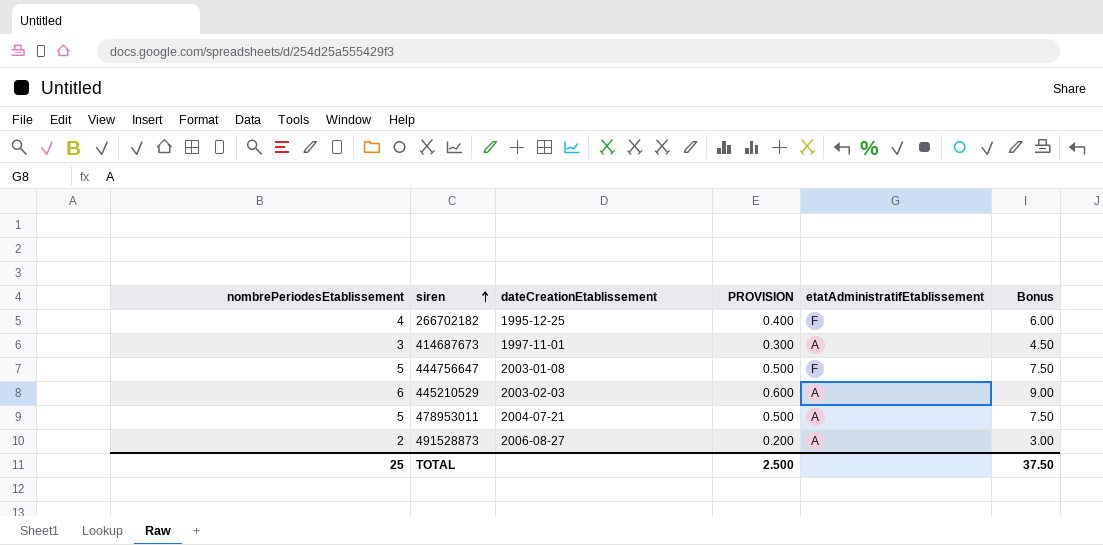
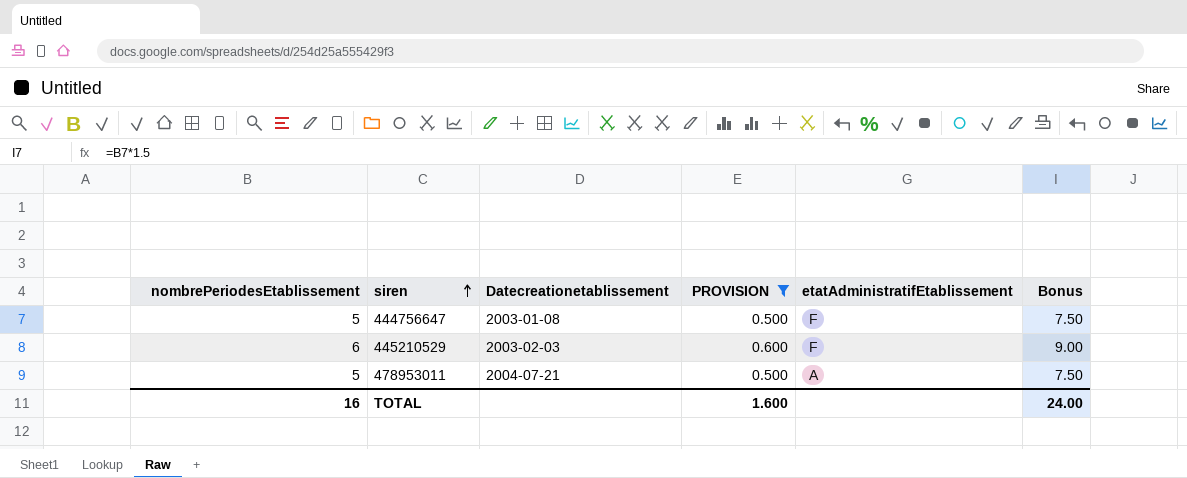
filter: none -> PROVISION >= 0.500
column name: dateCreationEtablissement -> Datecreationetablissement
445210529 | etatAdministratifEtablissement: A -> F
TOTAL | nombrePeriodesEtablissement: 25 -> 16
TOTAL | PROVISION: 2.500 -> 1.600
TOTAL | Bonus: 37.50 -> 24.00

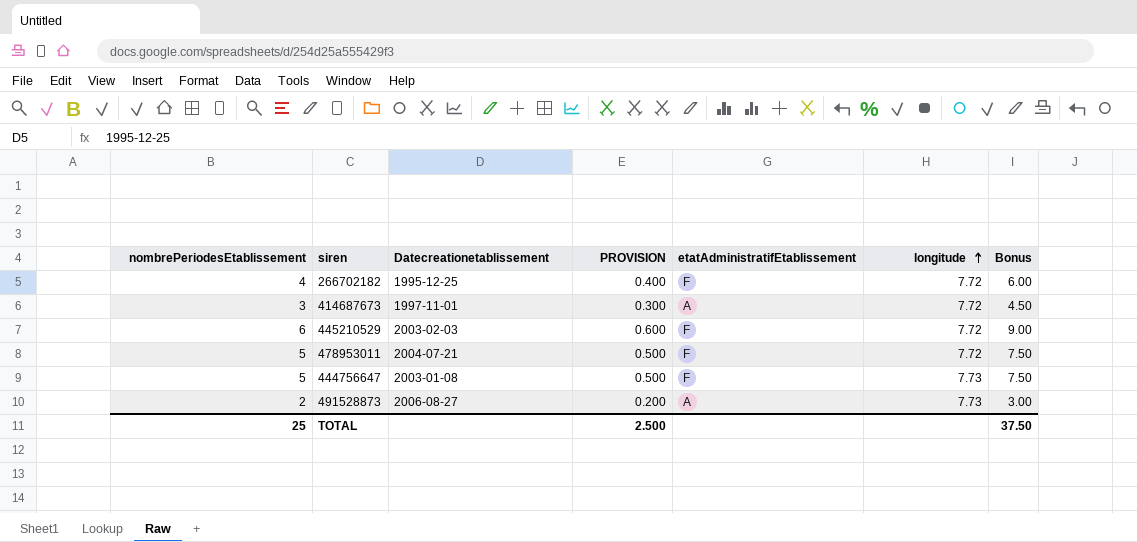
filter: PROVISION >= 0.500 -> none
row order: siren ascending -> longitude ascending
column longitude | position: none -> 6
478953011 | etatAdministratifEtablissement: A -> F
TOTAL | nombrePeriodesEtablissement: 16 -> 25
TOTAL | PROVISION: 1.600 -> 2.500
TOTAL | Bonus: 24.00 -> 37.50

